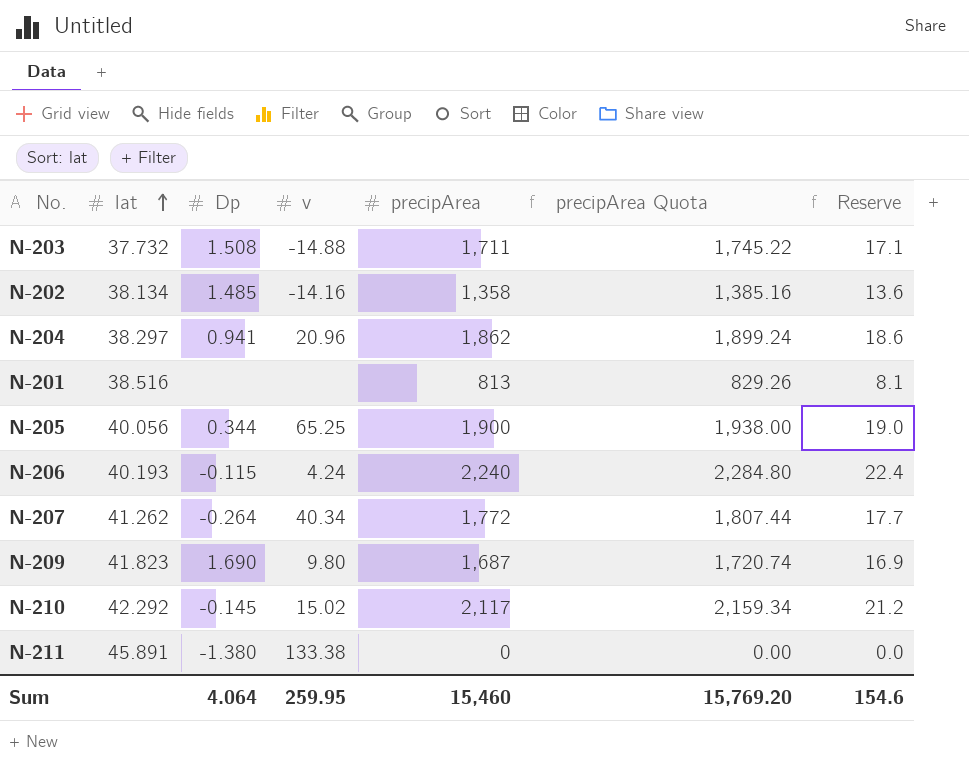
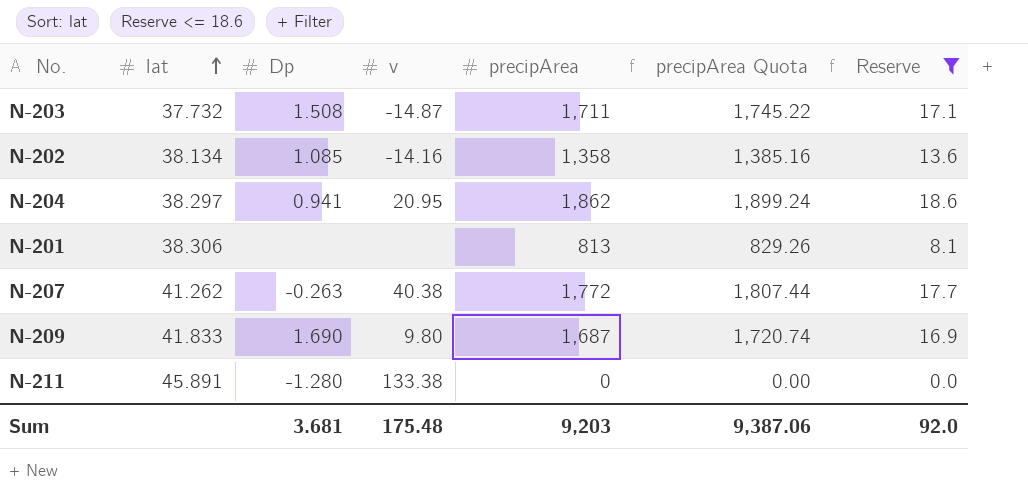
filter: none -> Reserve <= 18.6
N-203 | v: -14.88 -> -14.87
N-202 | Dp: 1.485 -> 1.085
N-204 | v: 20.96 -> 20.95
N-201 | lat: 38.516 -> 38.306
N-207 | Dp: -0.264 -> -0.263
N-207 | v: 40.34 -> 40.38
N-209 | lat: 41.823 -> 41.833
N-211 | Dp: -1.380 -> -1.280
Sum | Dp: 4.064 -> 3.681
Sum | v: 259.95 -> 175.48
Sum | precipArea: 15,460 -> 9,203
Sum | precipArea Quota: 15,769.20 -> 9,387.06
Sum | Reserve: 154.6 -> 92.0

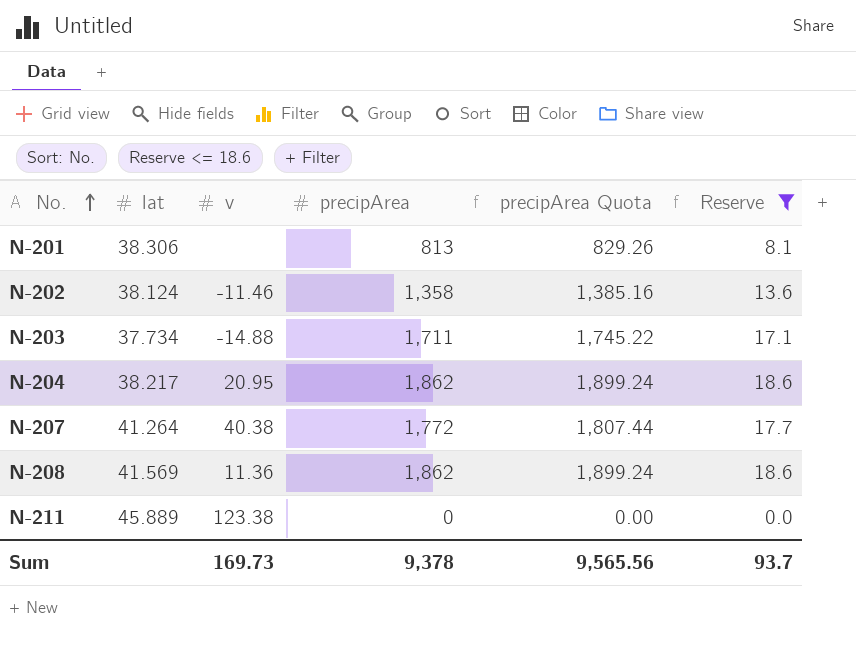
row order: lat ascending -> No. ascending
column Dp | position: 3 -> none
row N-209: 41.833 | 1.690 | 9.80 | 1,687 | 1,720.74 | 16.9 -> none
N-202 | lat: 38.134 -> 38.124
N-202 | v: -14.16 -> -11.46
N-203 | lat: 37.732 -> 37.734
N-203 | v: -14.87 -> -14.88
N-204 | lat: 38.297 -> 38.217
N-207 | lat: 41.262 -> 41.264
row N-208: none -> 41.569 | 11.36 | 1,862 | 1,899.24 | 18.6
N-211 | lat: 45.891 -> 45.889
N-211 | v: 133.38 -> 123.38
Sum | v: 175.48 -> 169.73
Sum | precipArea: 9,203 -> 9,378
Sum | precipArea Quota: 9,387.06 -> 9,565.56
Sum | Reserve: 92.0 -> 93.7

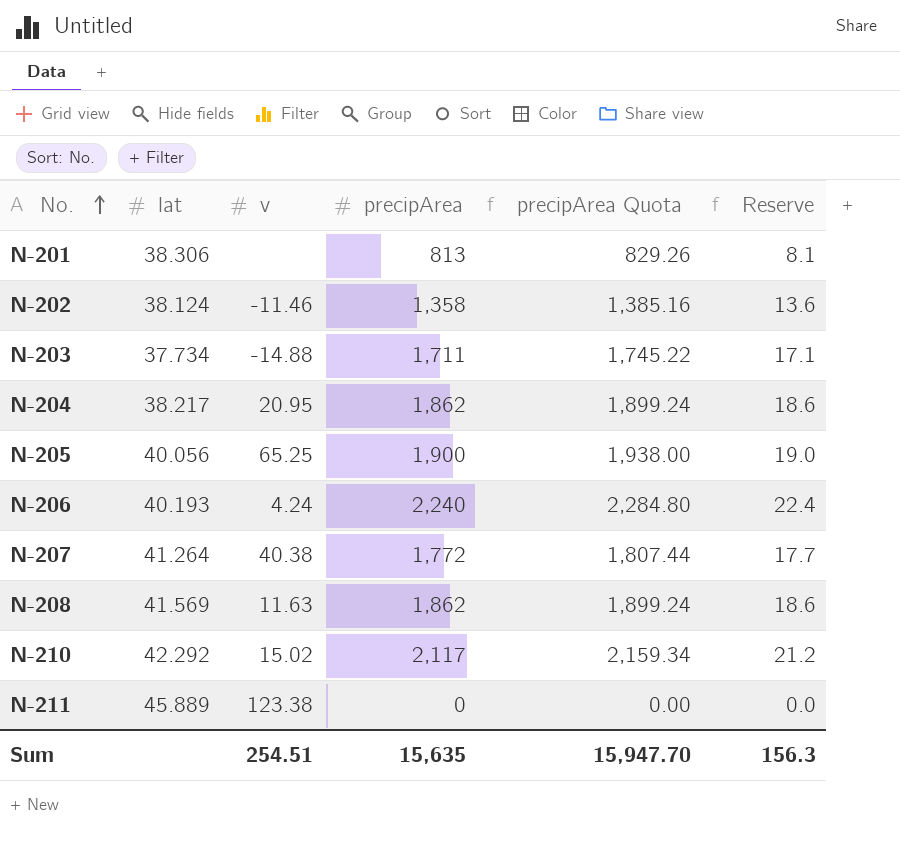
filter: Reserve <= 18.6 -> none
N-208 | v: 11.36 -> 11.63
Sum | v: 169.73 -> 254.51
Sum | precipArea: 9,378 -> 15,635
Sum | precipArea Quota: 9,565.56 -> 15,947.70
Sum | Reserve: 93.7 -> 156.3

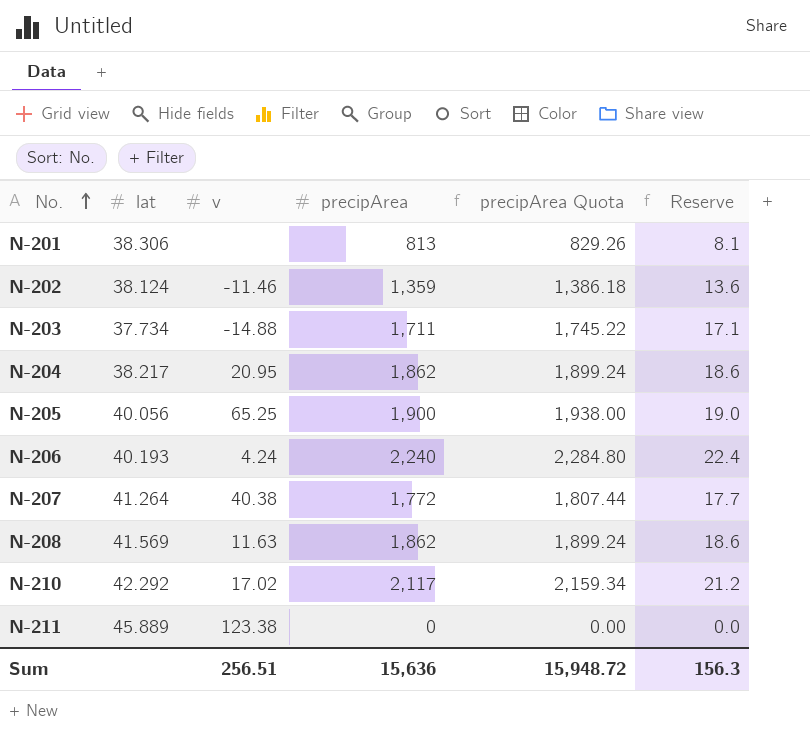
N-202 | precipArea: 1,358 -> 1,359
N-202 | precipArea Quota: 1,385.16 -> 1,386.18
N-210 | v: 15.02 -> 17.02
Sum | v: 254.51 -> 256.51
Sum | precipArea: 15,635 -> 15,636
Sum | precipArea Quota: 15,947.70 -> 15,948.72

